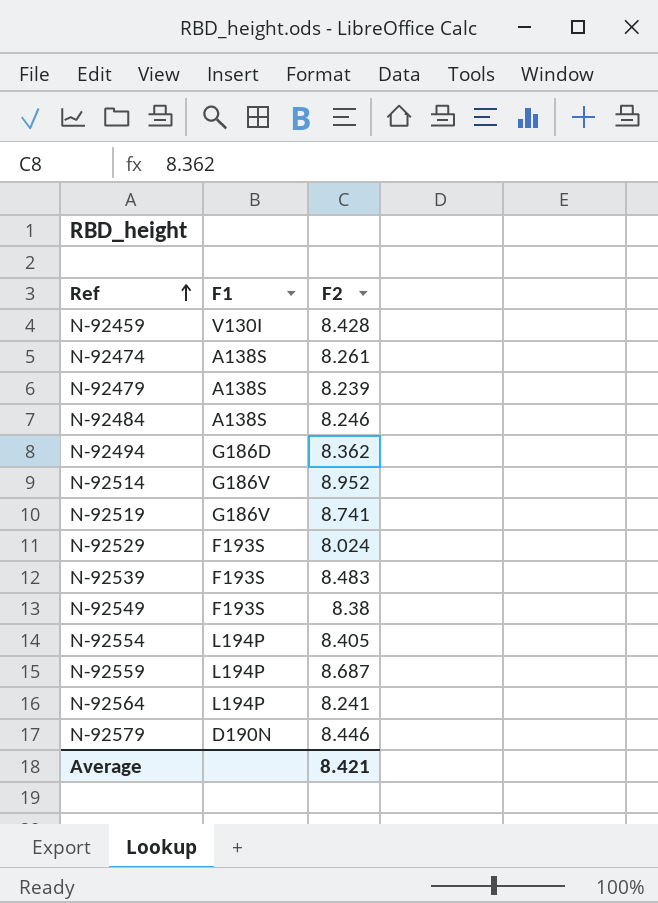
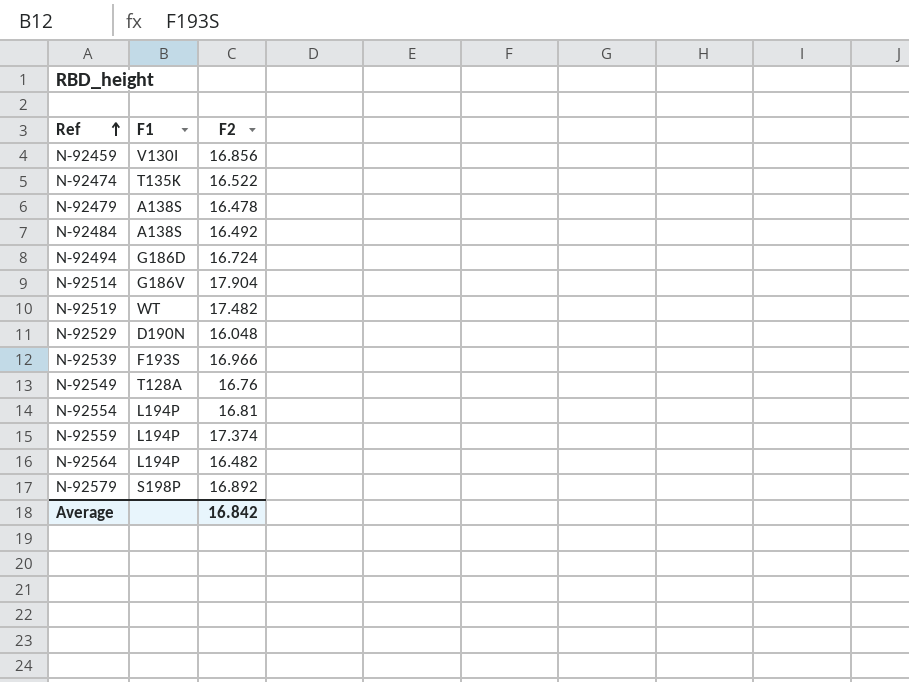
N-92459 | F2: 8.428 -> 16.856
N-92474 | F1: A138S -> T135K
N-92474 | F2: 8.261 -> 16.522
N-92479 | F2: 8.239 -> 16.478
N-92484 | F2: 8.246 -> 16.492
N-92494 | F2: 8.362 -> 16.724
N-92514 | F2: 8.952 -> 17.904
N-92519 | F1: G186V -> WT
N-92519 | F2: 8.741 -> 17.482
N-92529 | F1: F193S -> D190N
N-92529 | F2: 8.024 -> 16.048
N-92539 | F2: 8.483 -> 16.966
N-92549 | F1: F193S -> T128A
N-92549 | F2: 8.38 -> 16.76
N-92554 | F2: 8.405 -> 16.81
N-92559 | F2: 8.687 -> 17.374
N-92564 | F2: 8.241 -> 16.482
N-92579 | F1: D190N -> S198P
N-92579 | F2: 8.446 -> 16.892
Average | F2: 8.421 -> 16.842

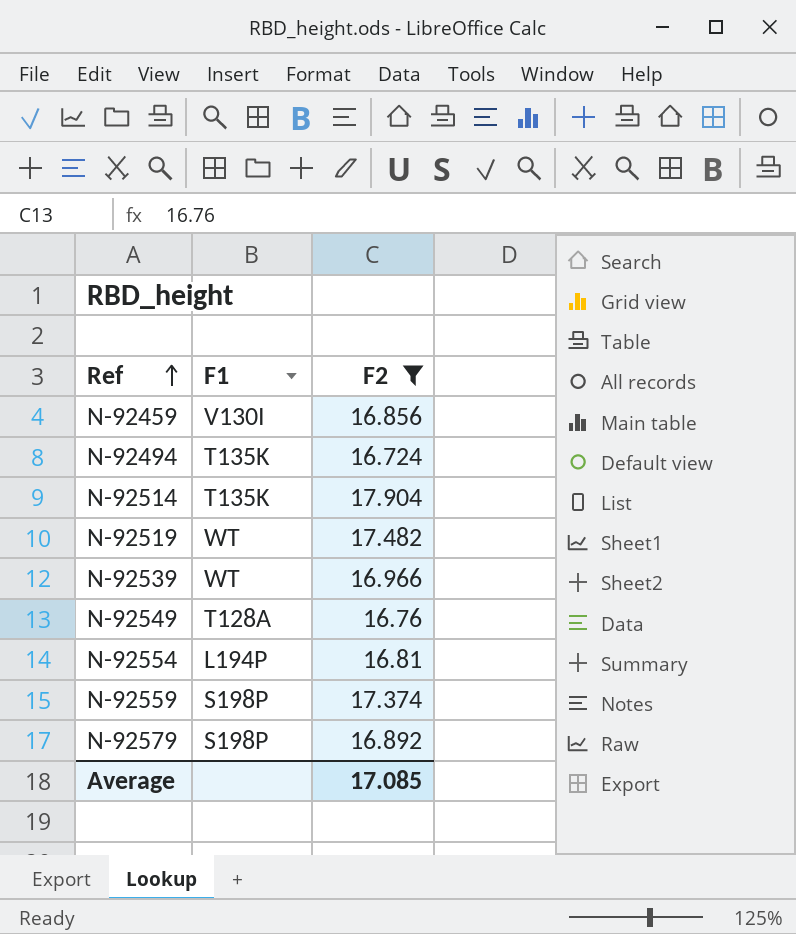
filter: none -> F2 >= 16.724
N-92494 | F1: G186D -> T135K
N-92514 | F1: G186V -> T135K
N-92539 | F1: F193S -> WT
N-92559 | F1: L194P -> S198P
Average | F2: 16.842 -> 17.085

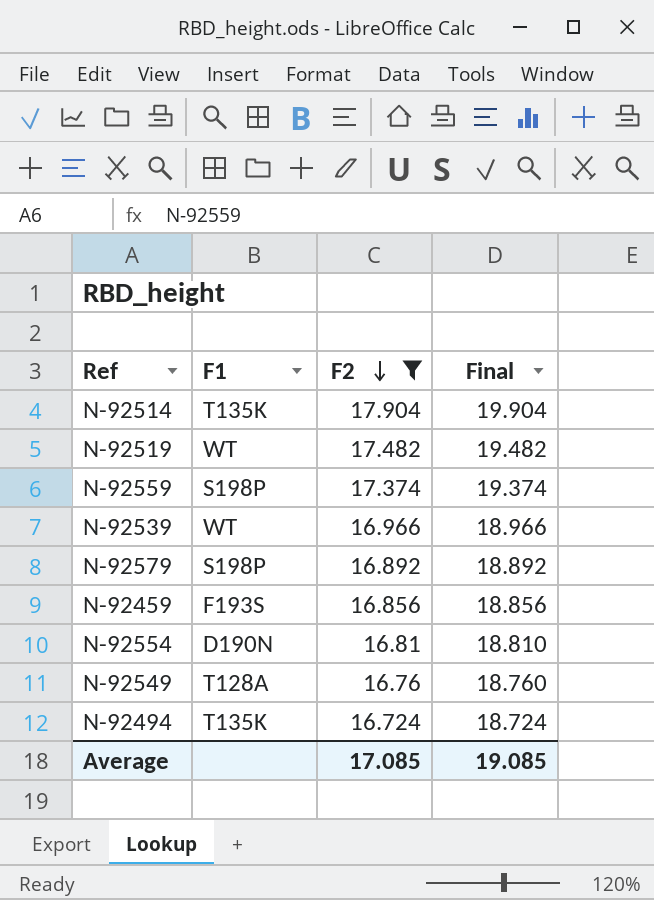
row order: Ref ascending -> F2 descending
column Final | formula: none -> [F2] + 2
N-92459 | F1: V130I -> F193S
N-92554 | F1: L194P -> D190N

